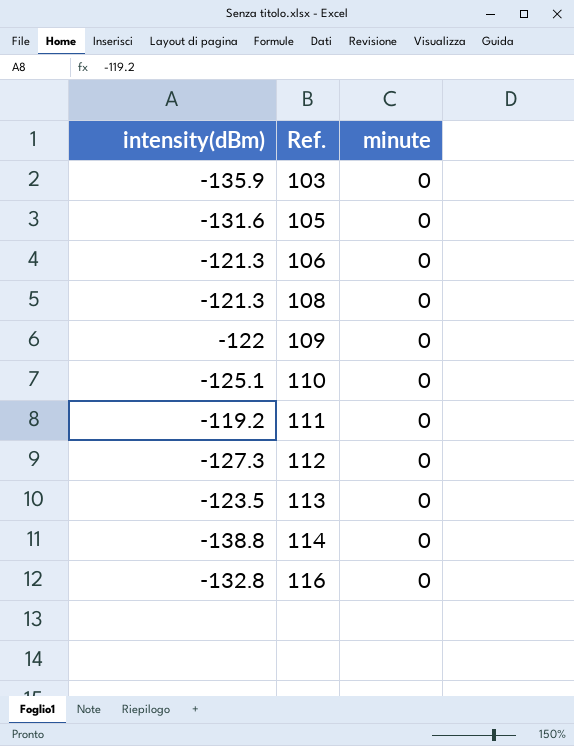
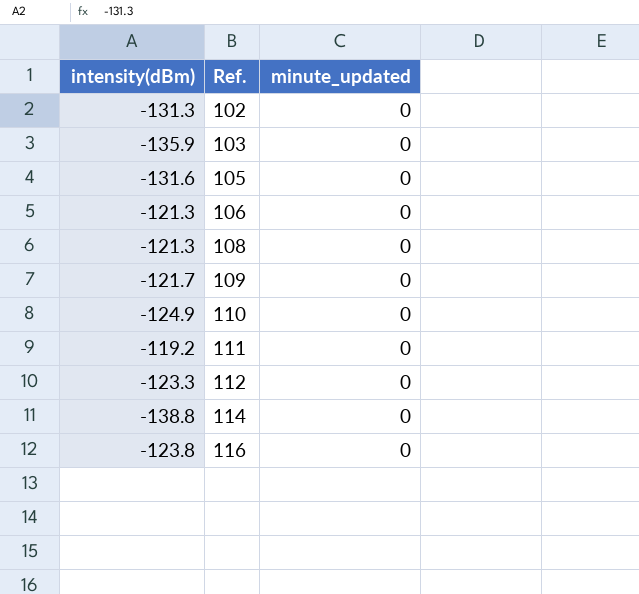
column name: minute -> minute_updated
row 113: -123.5 | 0 -> none
row 102: none -> -131.3 | 0
109 | intensity(dBm): -122 -> -121.7
110 | intensity(dBm): -125.1 -> -124.9
112 | intensity(dBm): -127.3 -> -123.3
116 | intensity(dBm): -132.8 -> -123.8

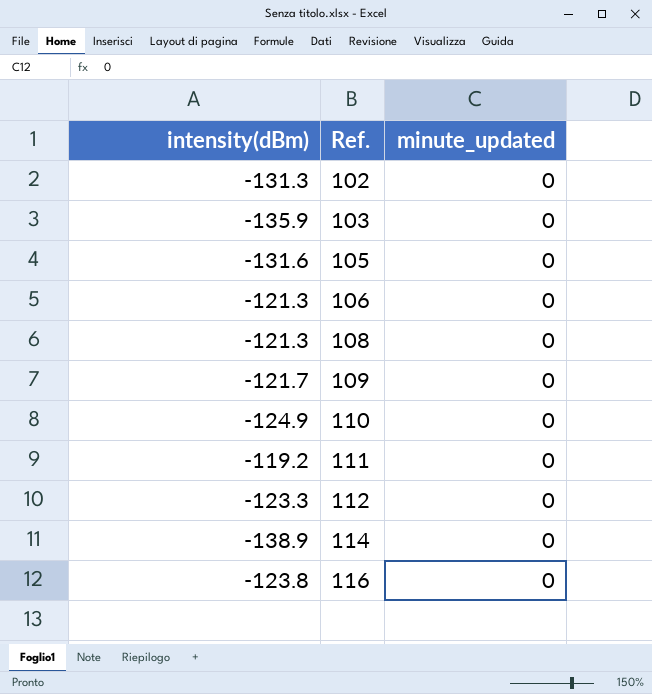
114 | intensity(dBm): -138.8 -> -138.9

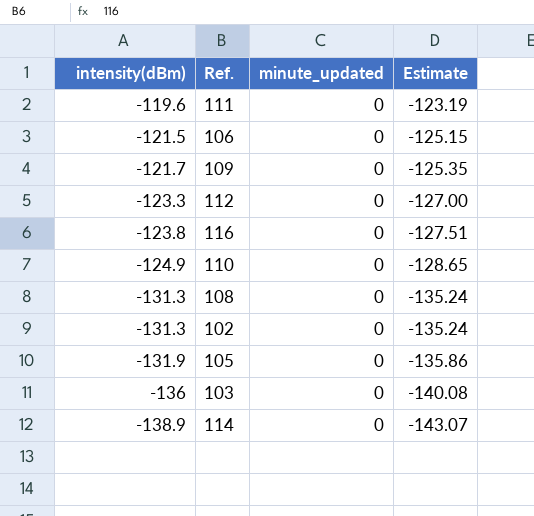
row order: Ref. ascending -> intensity(dBm) descending
column Estimate | formula: none -> [intensity(dBm)] * 1.03
111 | intensity(dBm): -119.2 -> -119.6
106 | intensity(dBm): -121.3 -> -121.5
108 | intensity(dBm): -121.3 -> -131.3
105 | intensity(dBm): -131.6 -> -131.9
103 | intensity(dBm): -135.9 -> -136

